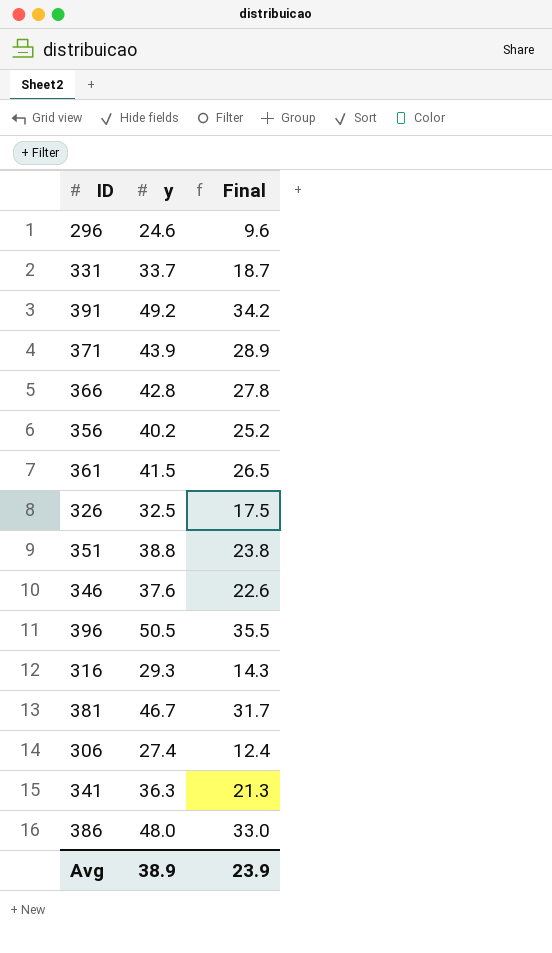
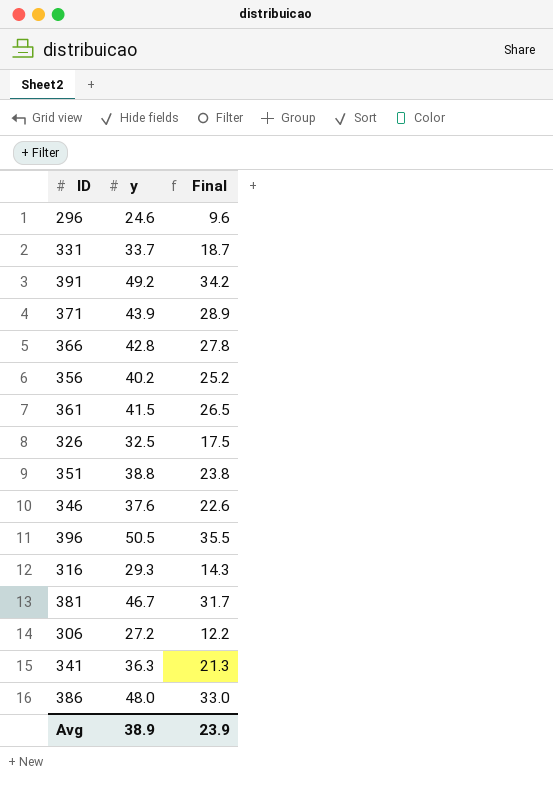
306 | y: 27.4 -> 27.2
306 | Final: 12.4 -> 12.2

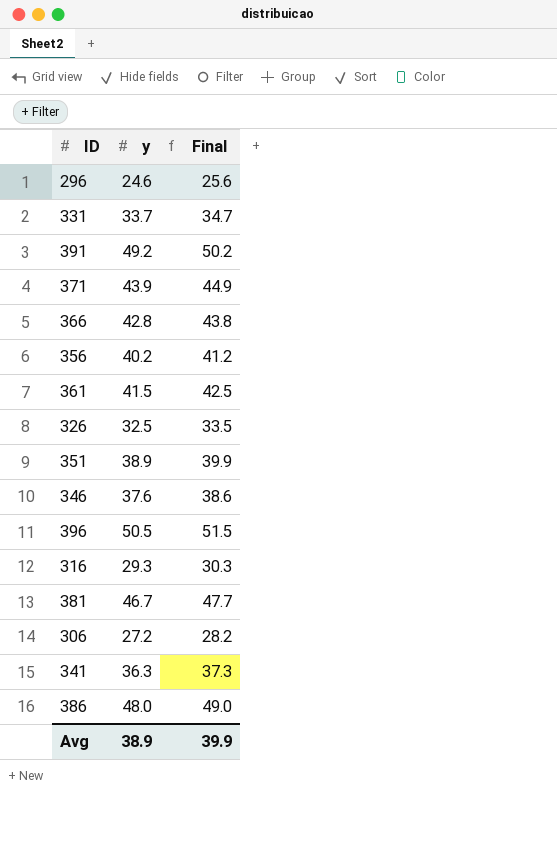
column Final | formula: [y] - 15 -> [y] + 1
351 | y: 38.8 -> 38.9
Avg | Final: 23.9 -> 39.9

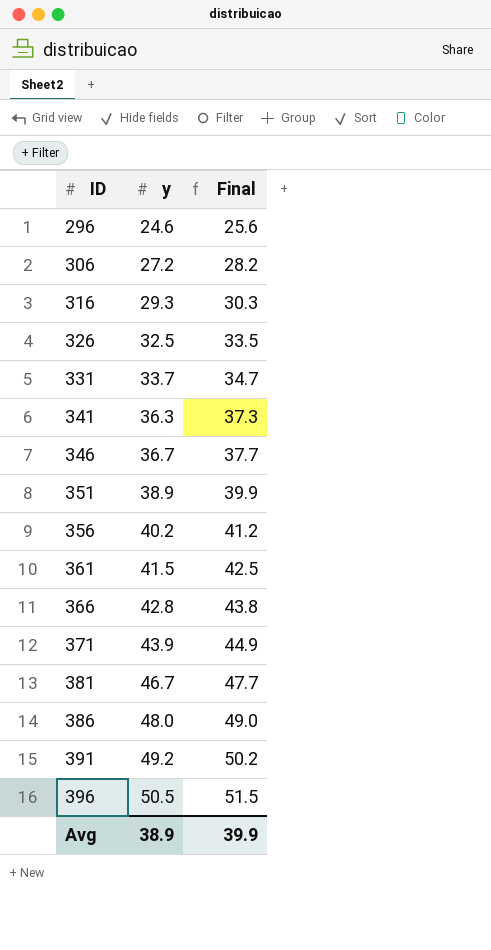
row order: none -> ID ascending
346 | y: 37.6 -> 36.7
346 | Final: 38.6 -> 37.7

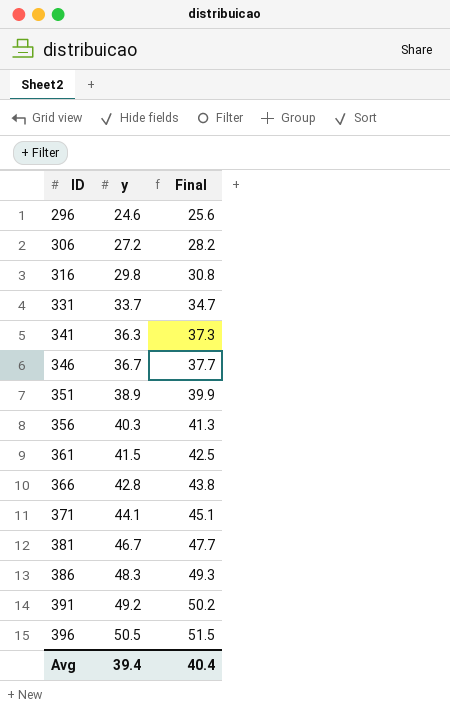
row 326: 32.5 | 33.5 -> none
316 | y: 29.3 -> 29.8
316 | Final: 30.3 -> 30.8
356 | y: 40.2 -> 40.3
356 | Final: 41.2 -> 41.3
371 | y: 43.9 -> 44.1
371 | Final: 44.9 -> 45.1
386 | y: 48.0 -> 48.3
386 | Final: 49.0 -> 49.3
Avg | y: 38.9 -> 39.4
Avg | Final: 39.9 -> 40.4

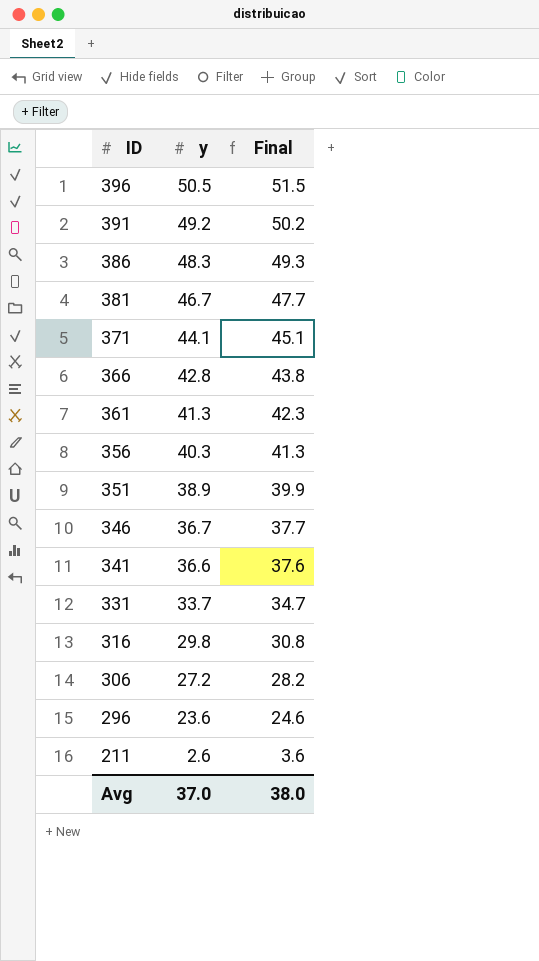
row order: ID ascending -> ID descending
361 | y: 41.5 -> 41.3
361 | Final: 42.5 -> 42.3
341 | y: 36.3 -> 36.6
341 | Final: 37.3 -> 37.6
296 | y: 24.6 -> 23.6
296 | Final: 25.6 -> 24.6
row 211: none -> 2.6 | 3.6
Avg | y: 39.4 -> 37.0
Avg | Final: 40.4 -> 38.0

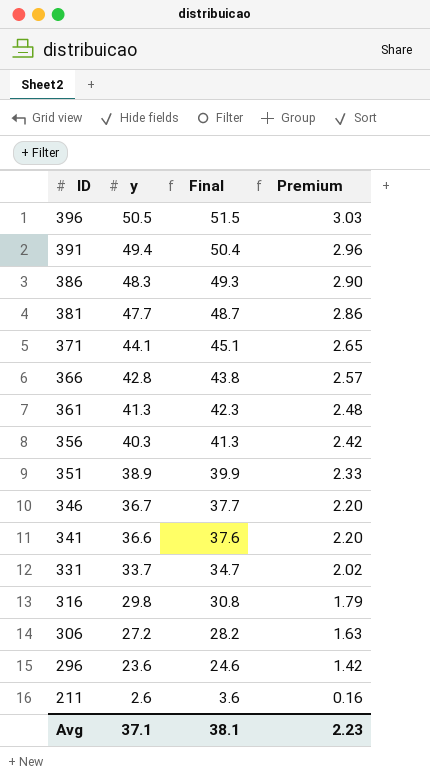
column Premium | formula: none -> [y] * 0.06
391 | y: 49.2 -> 49.4
391 | Final: 50.2 -> 50.4
381 | y: 46.7 -> 47.7
381 | Final: 47.7 -> 48.7
Avg | y: 37.0 -> 37.1
Avg | Final: 38.0 -> 38.1

